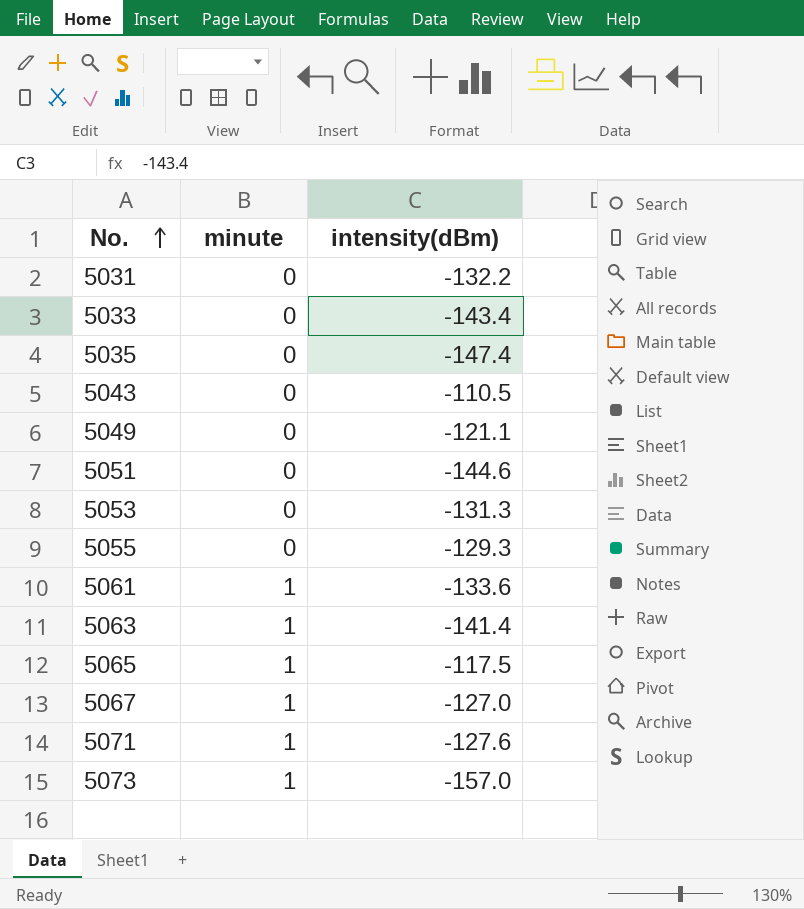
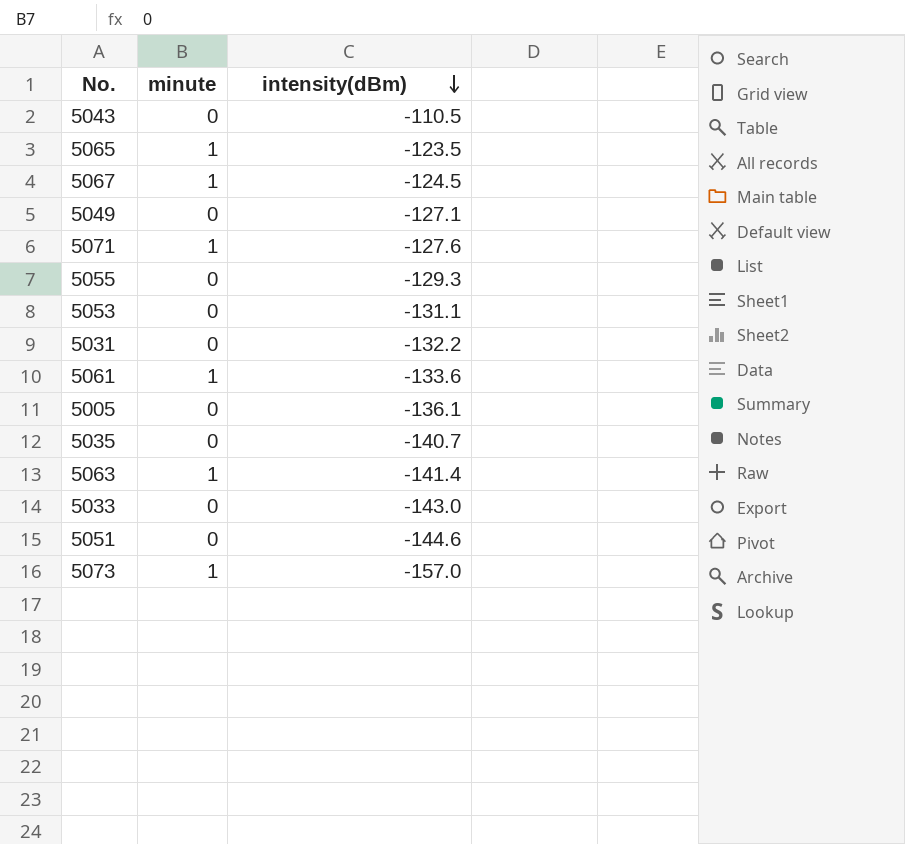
row order: No. ascending -> intensity(dBm) descending
5065 | intensity(dBm): -117.5 -> -123.5
5067 | intensity(dBm): -127.0 -> -124.5
5049 | intensity(dBm): -121.1 -> -127.1
5053 | intensity(dBm): -131.3 -> -131.1
row 5005: none -> 0 | -136.1
5035 | intensity(dBm): -147.4 -> -140.7
5033 | intensity(dBm): -143.4 -> -143.0

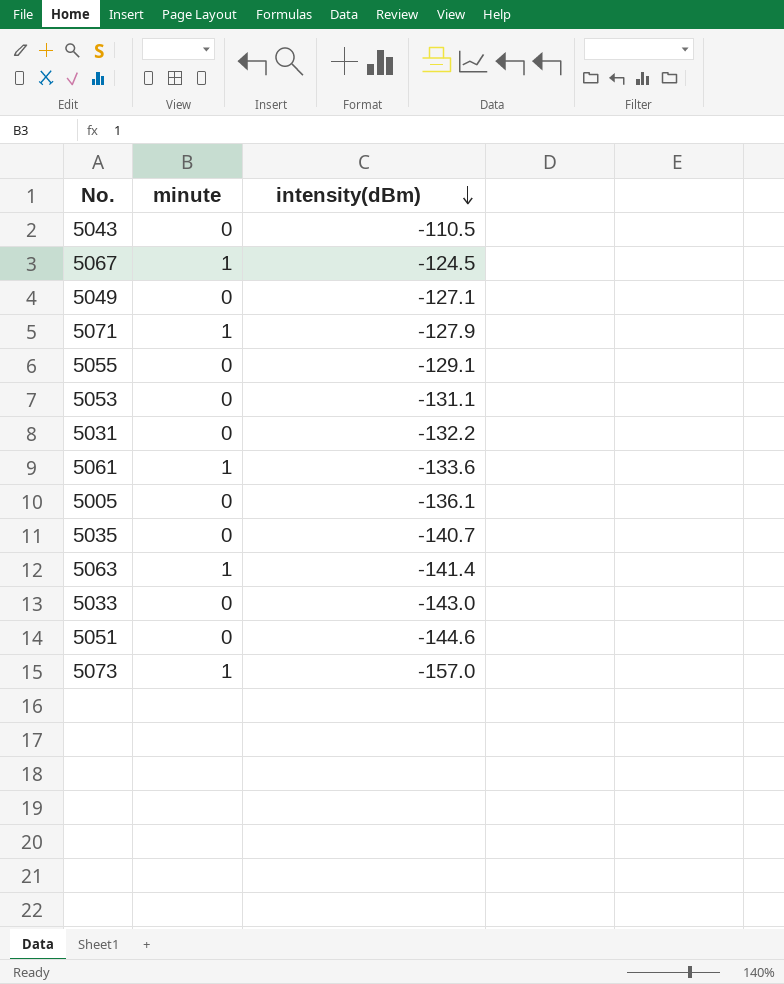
row 5065: 1 | -123.5 -> none
5071 | intensity(dBm): -127.6 -> -127.9
5055 | intensity(dBm): -129.3 -> -129.1

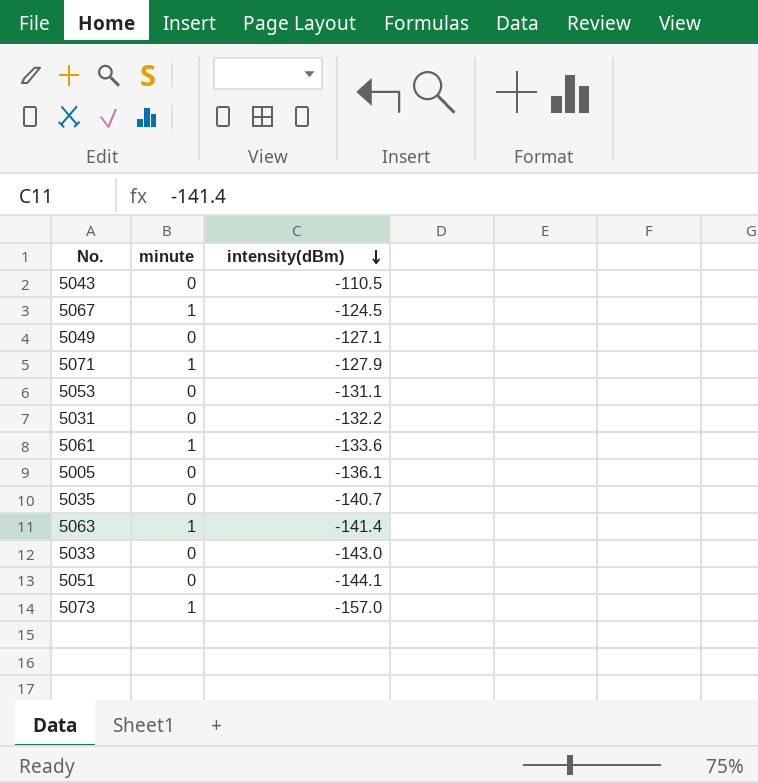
row 5055: 0 | -129.1 -> none
5051 | intensity(dBm): -144.6 -> -144.1

